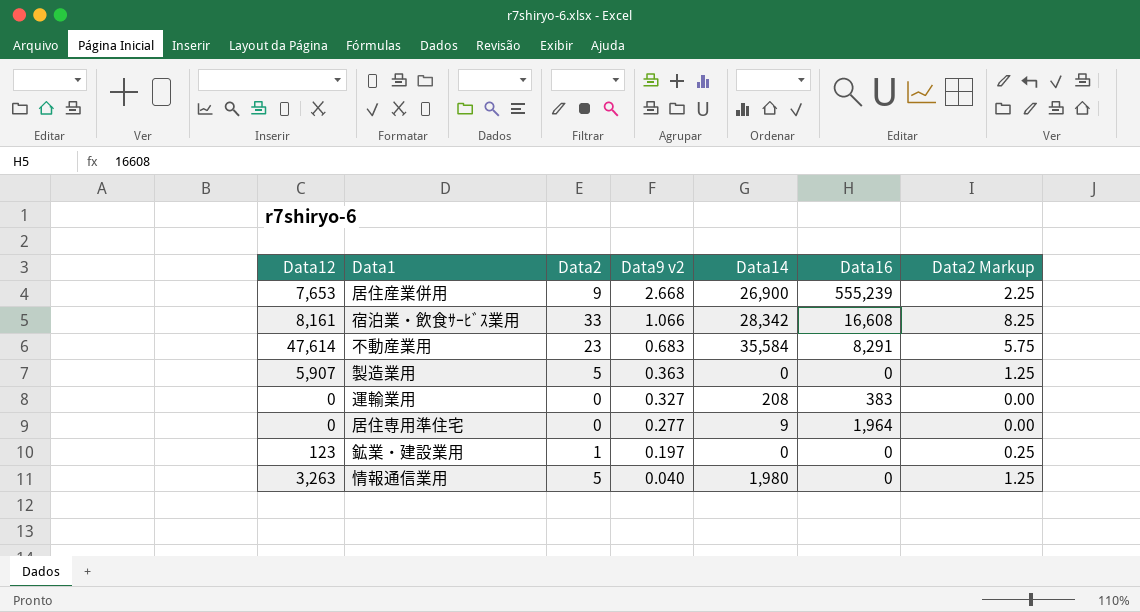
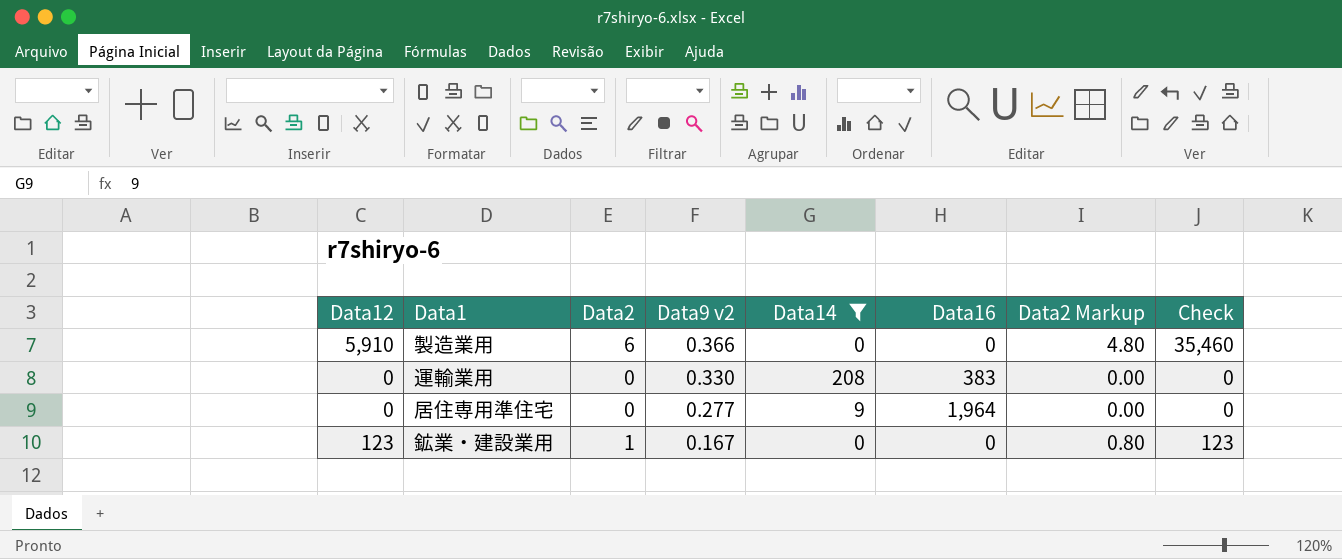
filter: none -> Data14 <= 208
column Data2 Markup | formula: [Data2] * 0.25 -> [Data2] * 0.8
column Check | formula: none -> [Data12] * [Data2]
製造業用 | Data12: 5,907 -> 5,910
製造業用 | Data2: 5 -> 6
製造業用 | Data9 v2: 0.363 -> 0.366
運輸業用 | Data9 v2: 0.327 -> 0.330
鉱業・建設業用 | Data9 v2: 0.197 -> 0.167

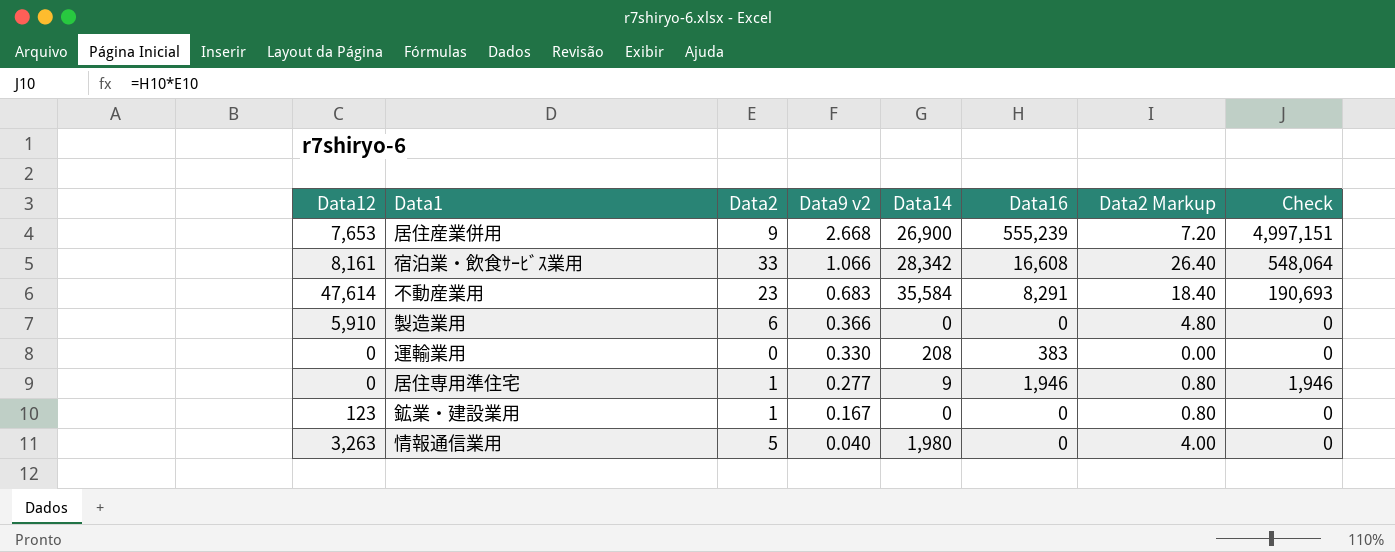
filter: Data14 <= 208 -> none
column Check | formula: [Data12] * [Data2] -> [Data2] * [Data16]
居住専用準住宅 | Data2: 0 -> 1
居住専用準住宅 | Data16: 1,964 -> 1,946
居住専用準住宅 | Data2 Markup: 0.00 -> 0.80

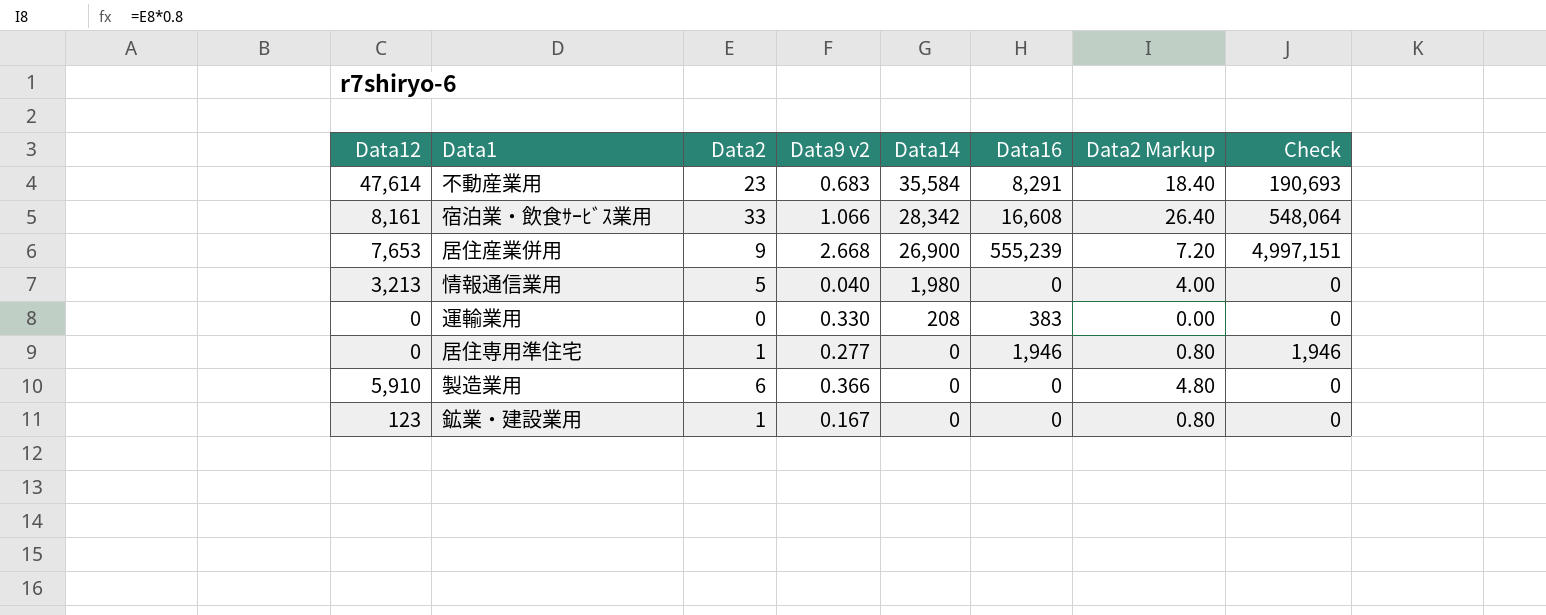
row order: Data9 v2 descending -> Data14 descending
情報通信業用 | Data12: 3,263 -> 3,213
居住専用準住宅 | Data14: 9 -> 0

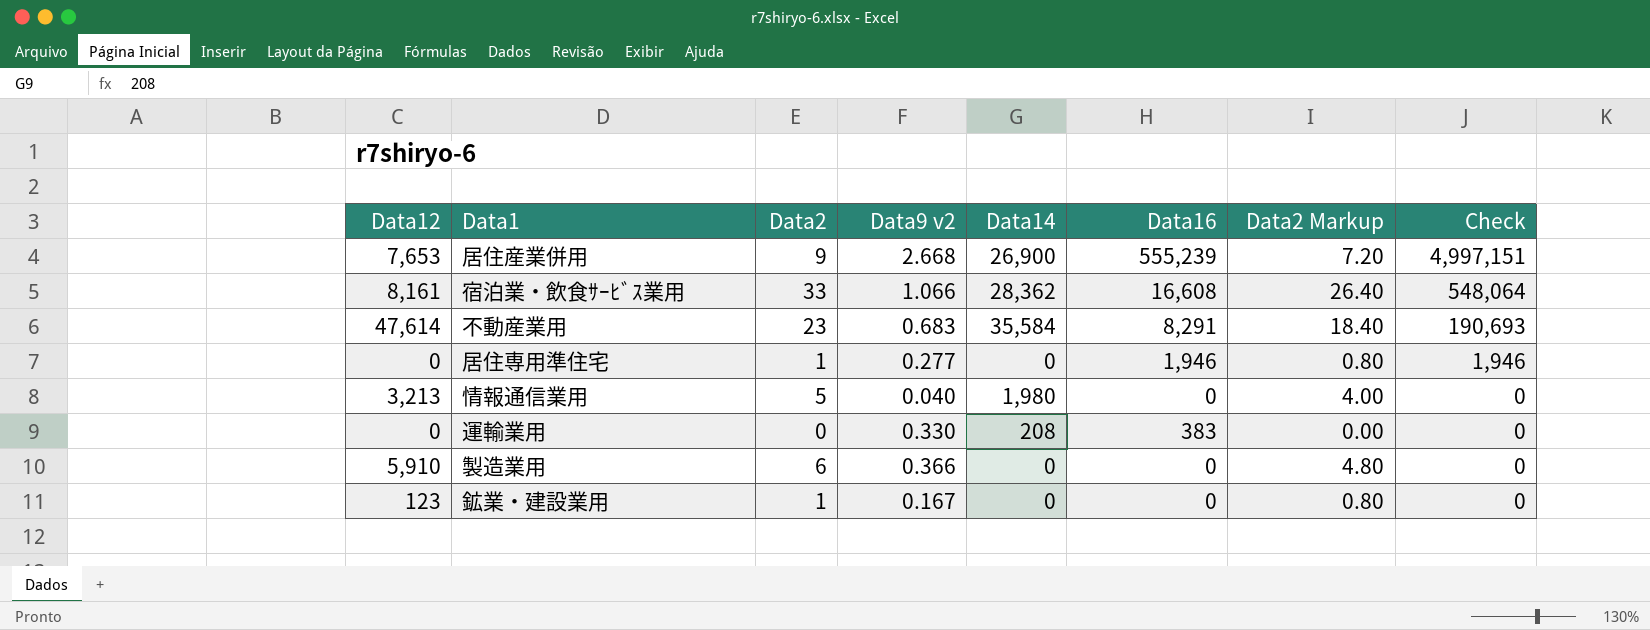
row order: Data14 descending -> Check descending
宿泊業・飲食ｻｰﾋﾞｽ業用 | Data14: 28,342 -> 28,362

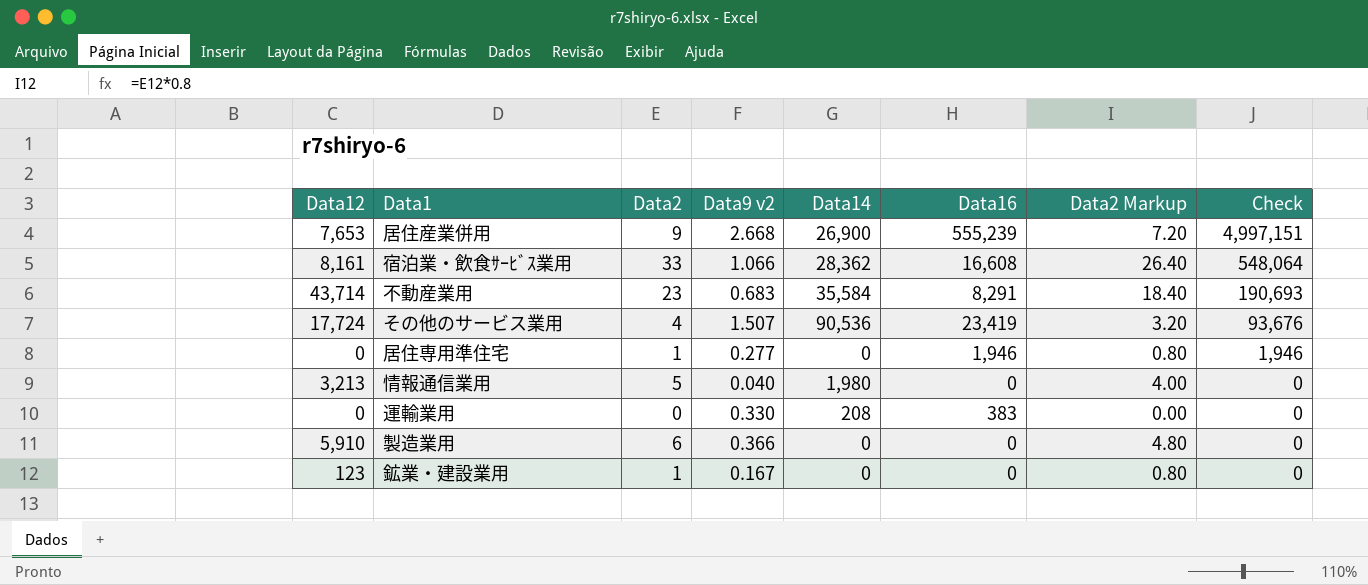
不動産業用 | Data12: 47,614 -> 43,714
row その他のサービス業用: none -> 17,724 | 4 | 1.507 | 90,536 | 23,419 | 3.20 | 93,676

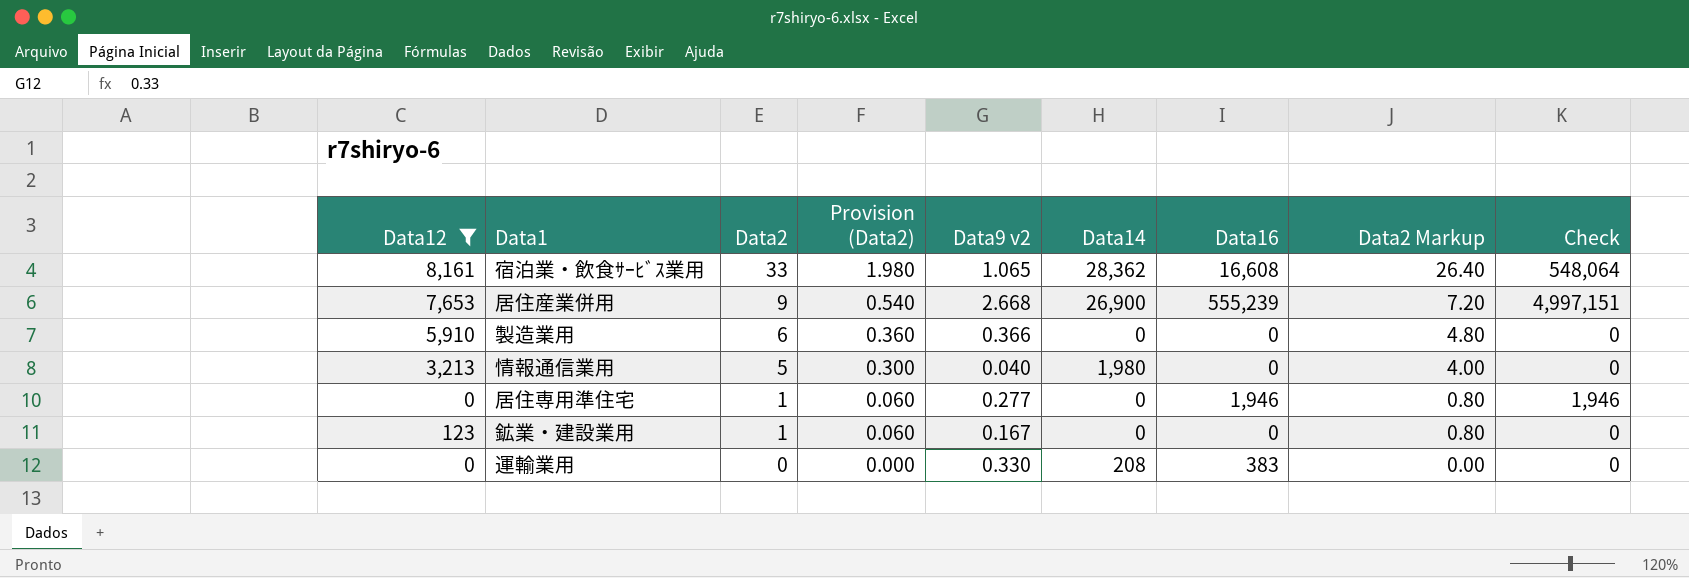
filter: none -> Data12 <= 8,161
row order: Check descending -> Data2 descending
column Provision (Data2) | formula: none -> [Data2] * 0.06
宿泊業・飲食ｻｰﾋﾞｽ業用 | Data9 v2: 1.066 -> 1.065

